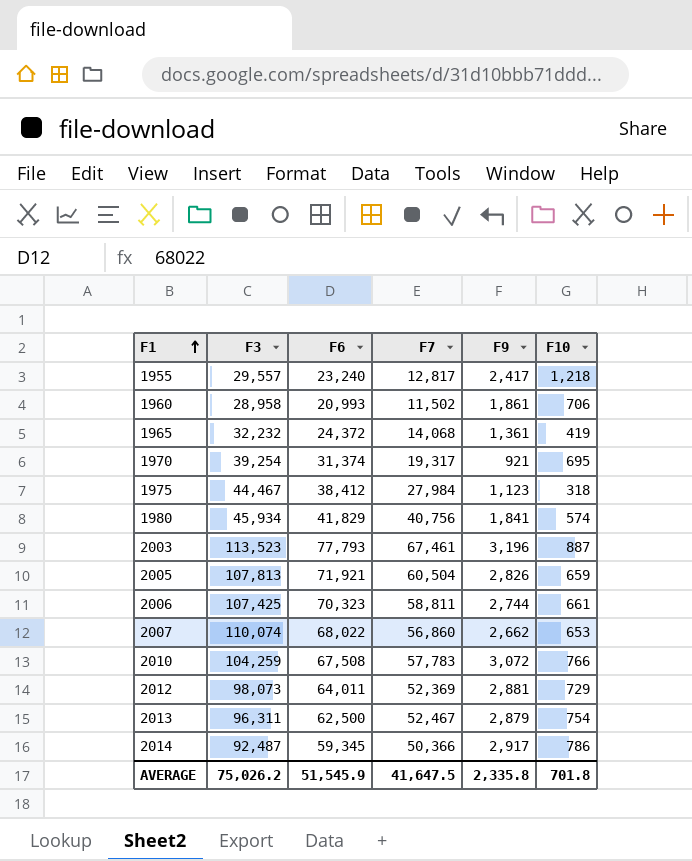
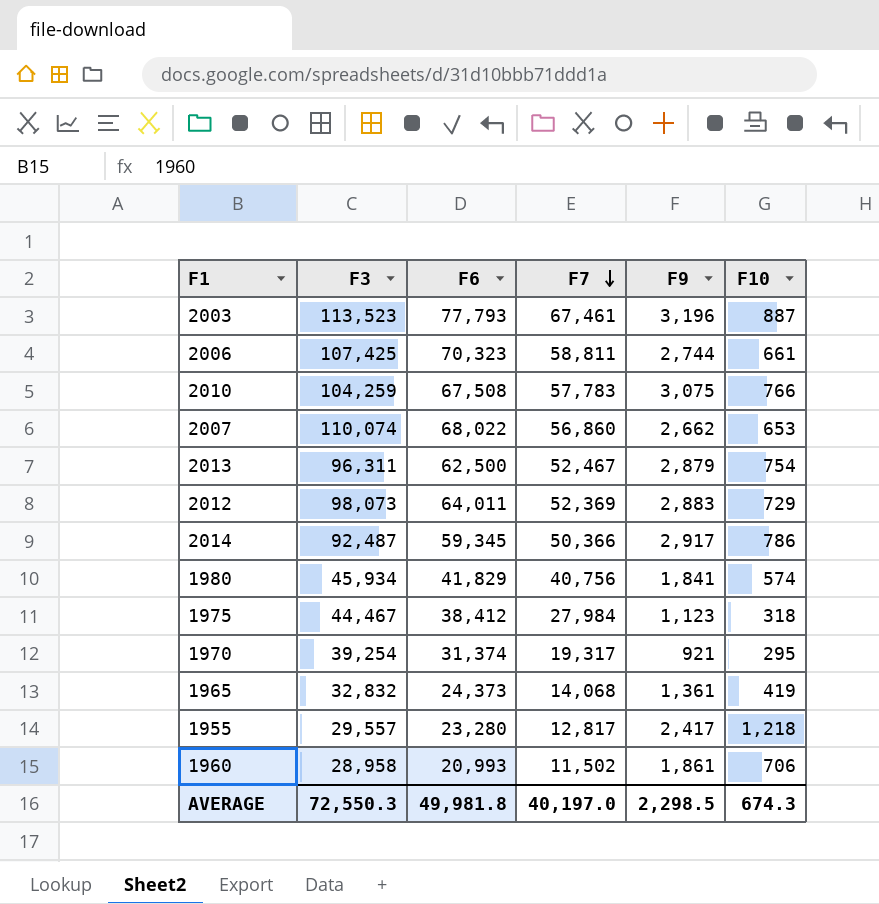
row order: F1 ascending -> F7 descending
row 2005: 107,813 | 71,921 | 60,504 | 2,826 | 659 -> none
2010 | F9: 3,072 -> 3,075
2012 | F9: 2,881 -> 2,883
1970 | F10: 695 -> 295
1965 | F3: 32,232 -> 32,832
1965 | F6: 24,372 -> 24,373
1955 | F6: 23,240 -> 23,280
AVERAGE | F3: 75,026.2 -> 72,550.3
AVERAGE | F6: 51,545.9 -> 49,981.8
AVERAGE | F7: 41,647.5 -> 40,197.0
AVERAGE | F9: 2,335.8 -> 2,298.5
AVERAGE | F10: 701.8 -> 674.3

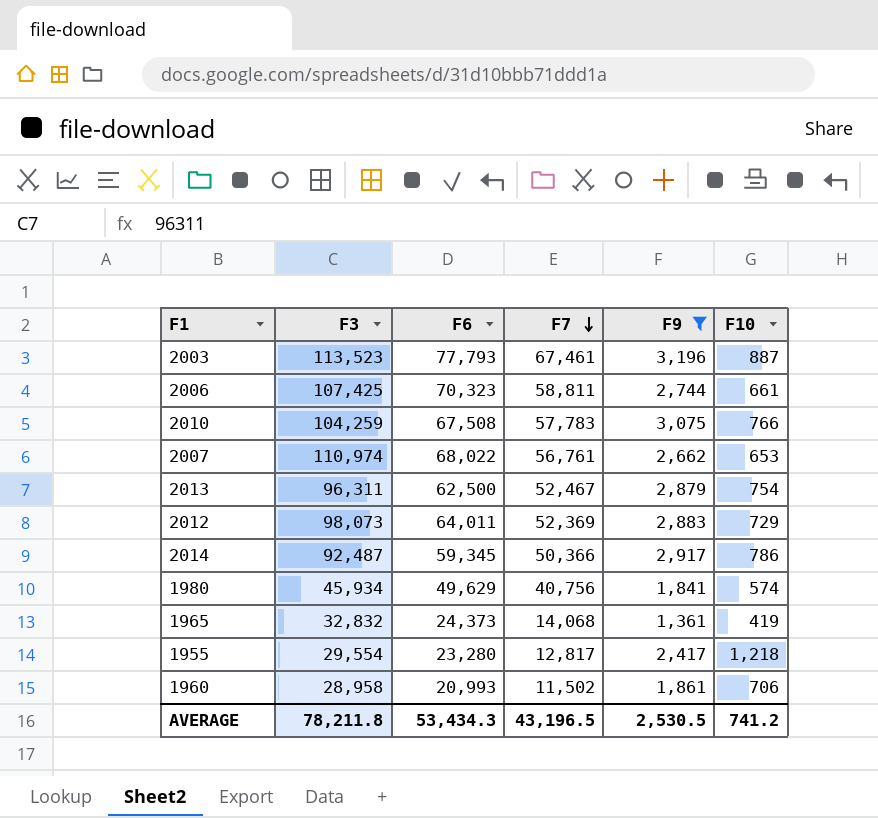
filter: none -> F9 >= 1,361
2007 | F3: 110,074 -> 110,974
2007 | F7: 56,860 -> 56,761
1980 | F6: 41,829 -> 49,629
1955 | F3: 29,557 -> 29,554
AVERAGE | F3: 72,550.3 -> 78,211.8
AVERAGE | F6: 49,981.8 -> 53,434.3
AVERAGE | F7: 40,197.0 -> 43,196.5
AVERAGE | F9: 2,298.5 -> 2,530.5
AVERAGE | F10: 674.3 -> 741.2

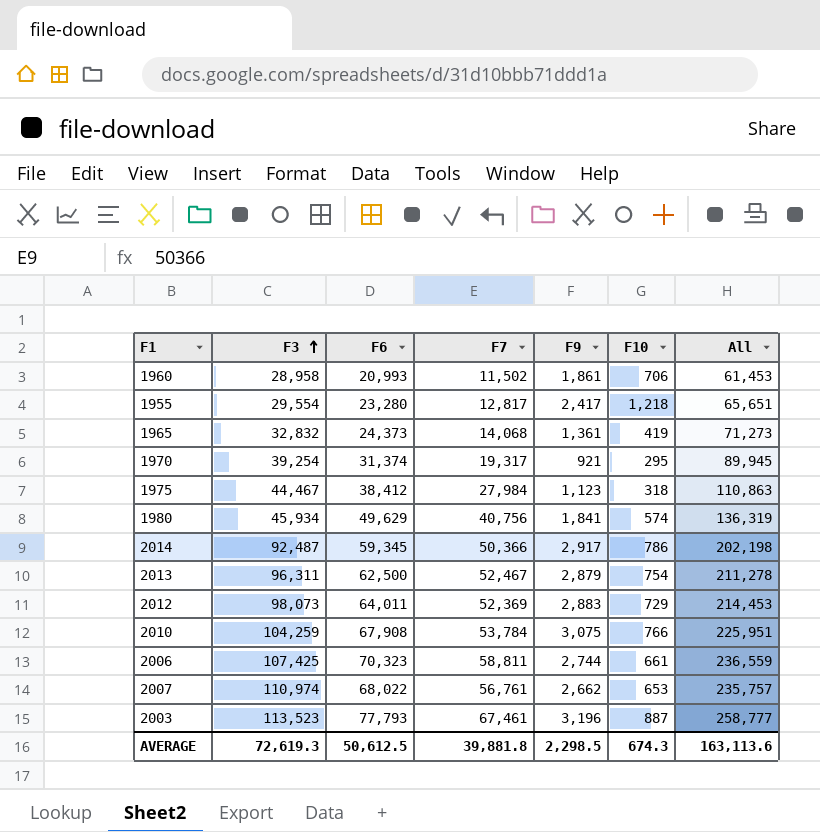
filter: F9 >= 1,361 -> none
row order: F7 descending -> F3 ascending
column All | formula: none -> [F3] + [F6] + [F7]
2010 | F6: 67,508 -> 67,908
2010 | F7: 57,783 -> 53,784
AVERAGE | F3: 78,211.8 -> 72,619.3
AVERAGE | F6: 53,434.3 -> 50,612.5
AVERAGE | F7: 43,196.5 -> 39,881.8
AVERAGE | F9: 2,530.5 -> 2,298.5
AVERAGE | F10: 741.2 -> 674.3

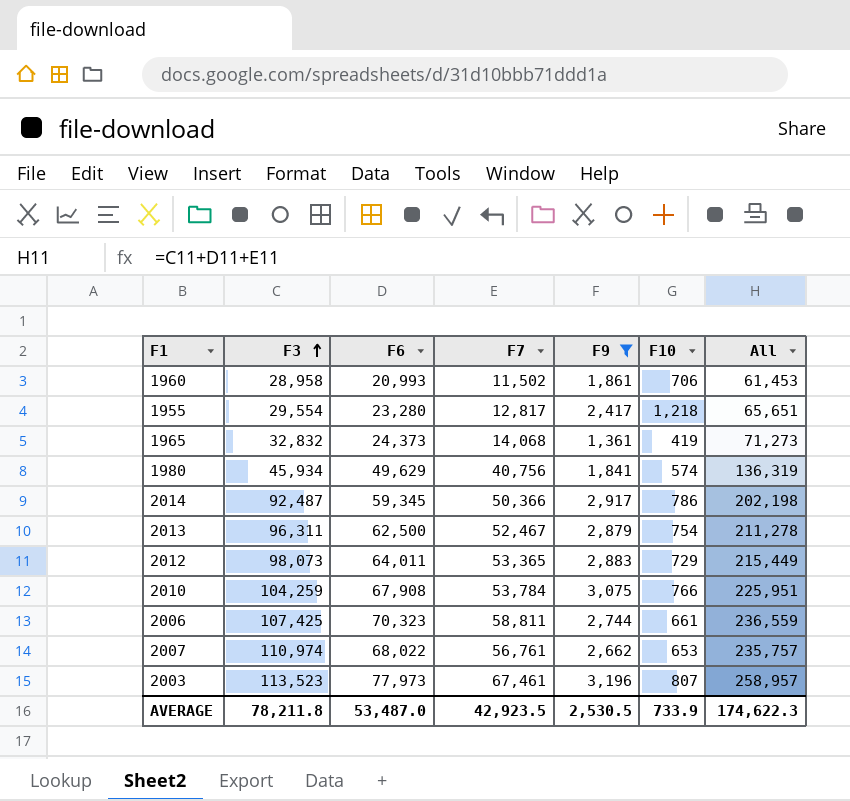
filter: none -> F9 >= 1,361
2012 | F7: 52,369 -> 53,365
2012 | All: 214,453 -> 215,449
2003 | F6: 77,793 -> 77,973
2003 | F10: 887 -> 807
2003 | All: 258,777 -> 258,957
AVERAGE | F3: 72,619.3 -> 78,211.8
AVERAGE | F6: 50,612.5 -> 53,487.0
AVERAGE | F7: 39,881.8 -> 42,923.5
AVERAGE | F9: 2,298.5 -> 2,530.5
AVERAGE | F10: 674.3 -> 733.9
AVERAGE | All: 163,113.6 -> 174,622.3

